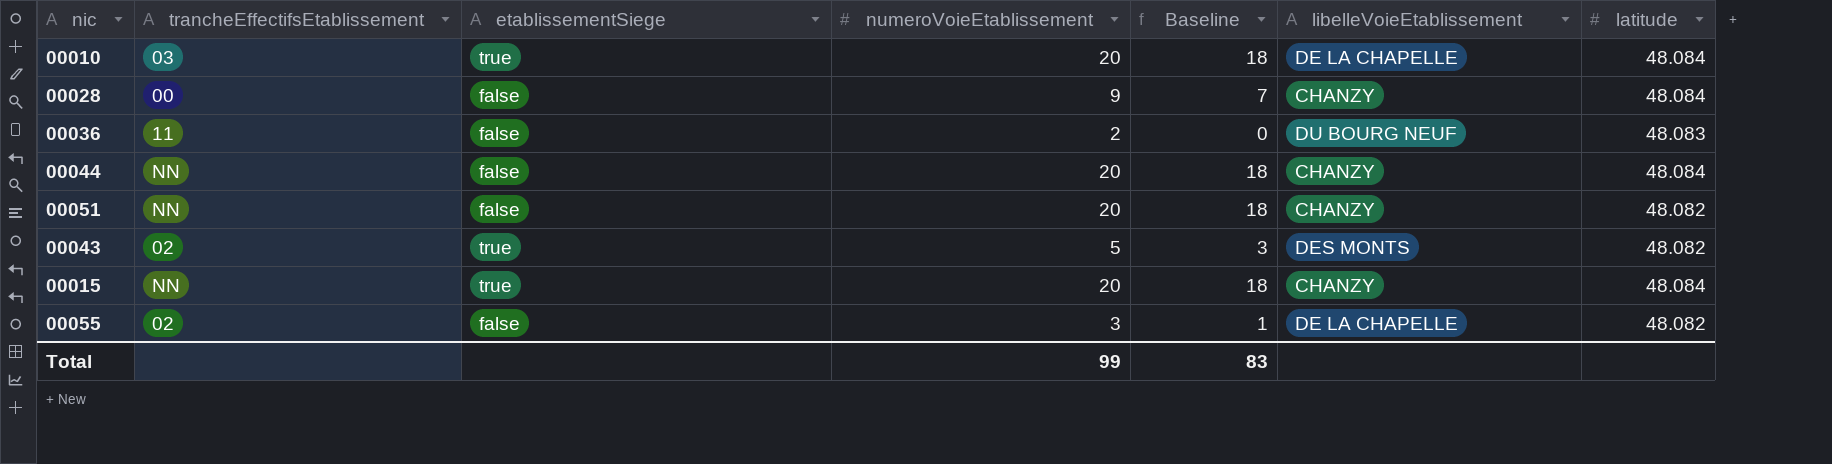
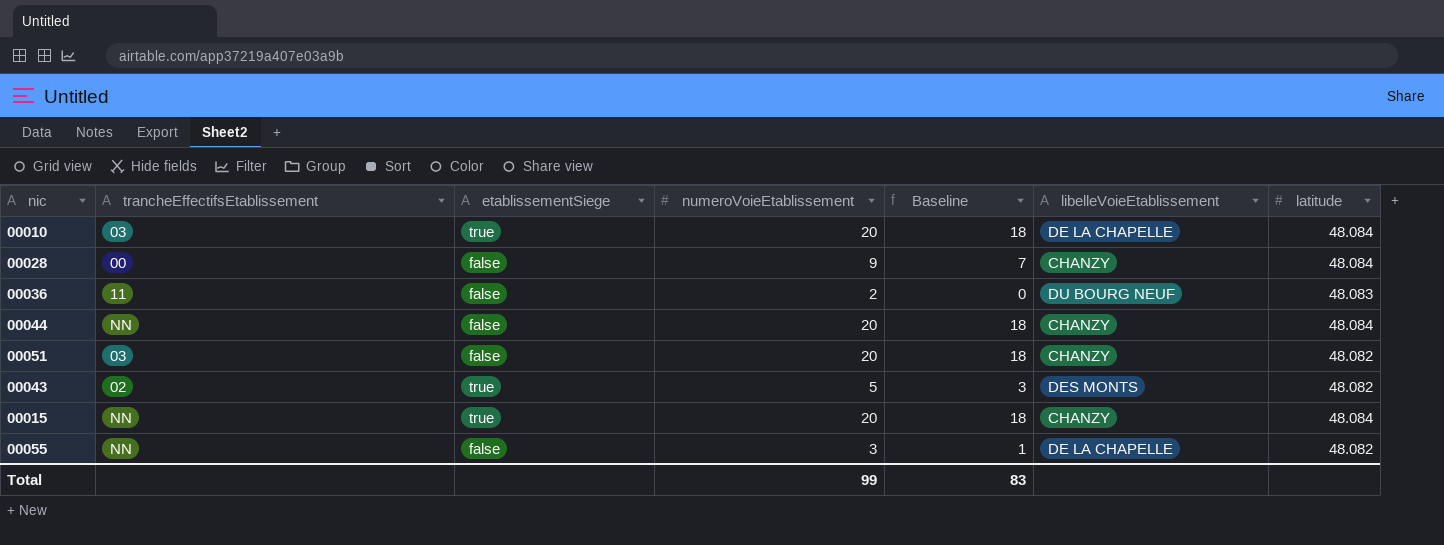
00051 | trancheEffectifsEtablissement: NN -> 03
00055 | trancheEffectifsEtablissement: 02 -> NN

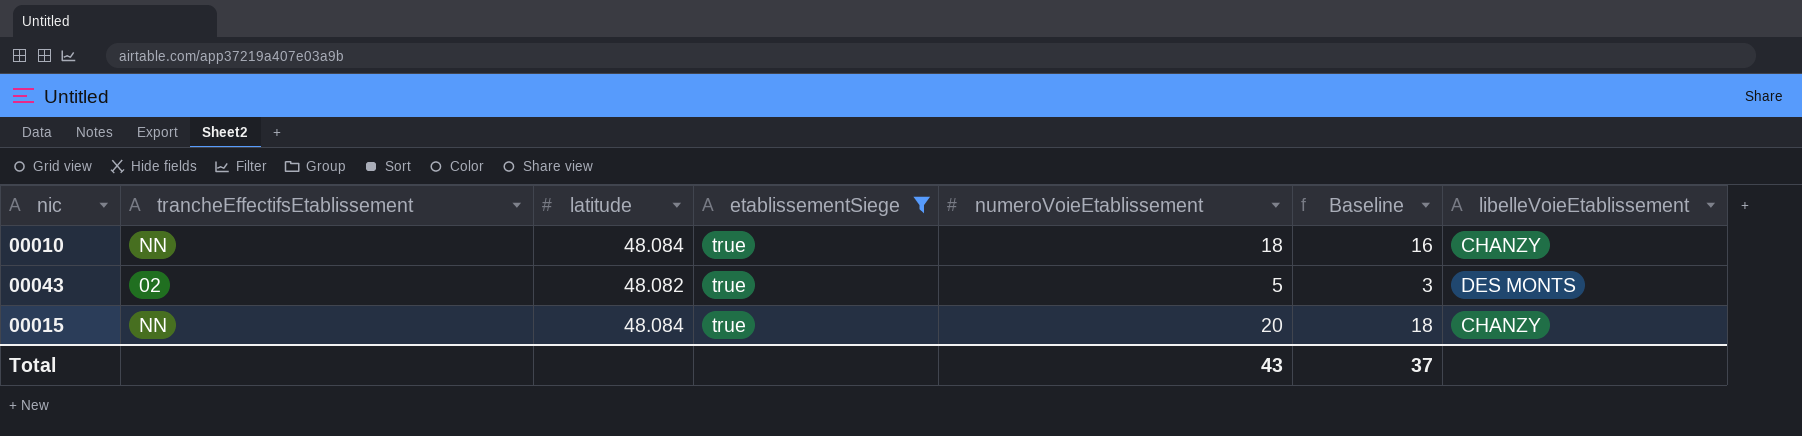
filter: none -> etablissementSiege = true
column latitude | position: 7 -> 3
00010 | trancheEffectifsEtablissement: 03 -> NN
00010 | numeroVoieEtablissement: 20 -> 18
00010 | Baseline: 18 -> 16
00010 | libelleVoieEtablissement: DE LA CHAPELLE -> CHANZY
Total | numeroVoieEtablissement: 99 -> 43
Total | Baseline: 83 -> 37

